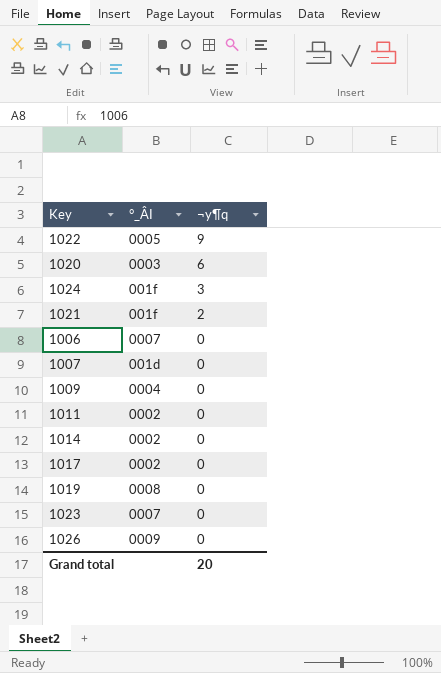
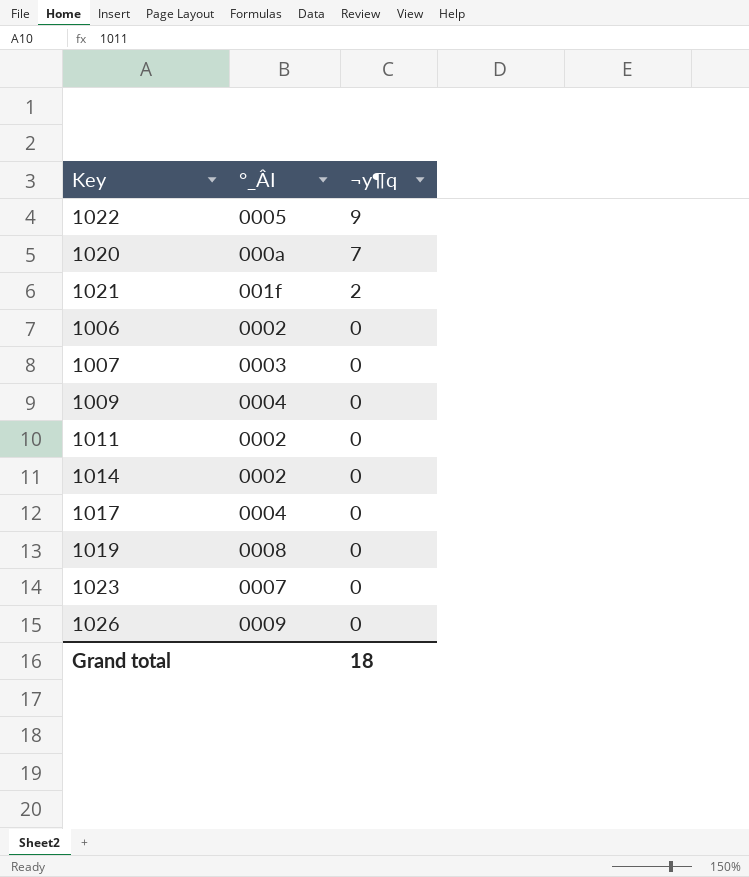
row 1024: 001f | 3 -> none
1020 | °_ÂI: 0003 -> 000a
1020 | ¬y¶q: 6 -> 7
1006 | °_ÂI: 0007 -> 0002
1007 | °_ÂI: 001d -> 0003
1017 | °_ÂI: 0002 -> 0004
Grand total | ¬y¶q: 20 -> 18

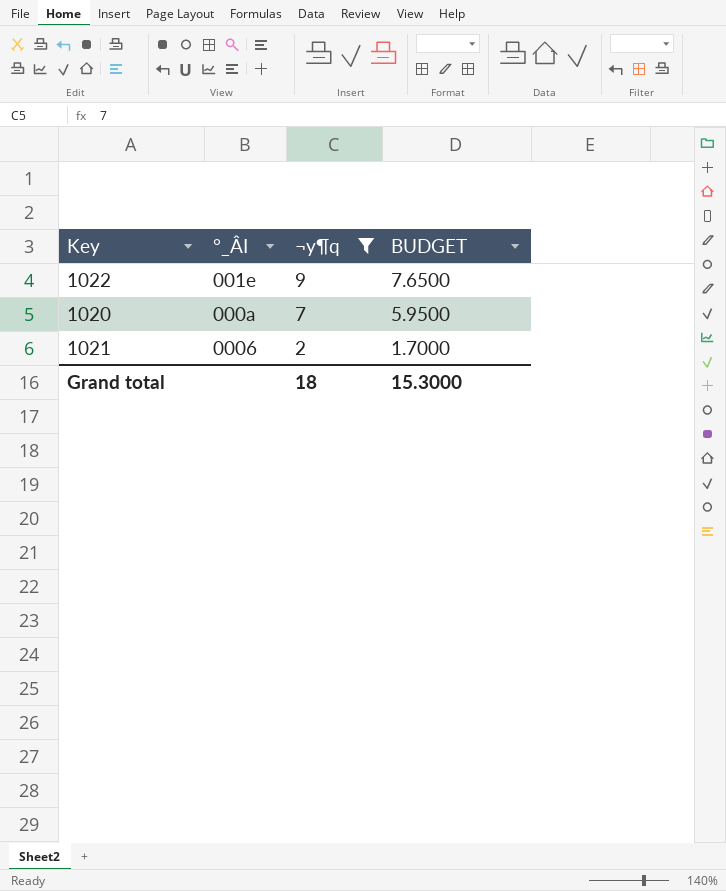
filter: none -> ¬y¶q != 0
column BUDGET | formula: none -> [¬y¶q] * 0.85
1022 | °_ÂI: 0005 -> 001e
1021 | °_ÂI: 001f -> 0006

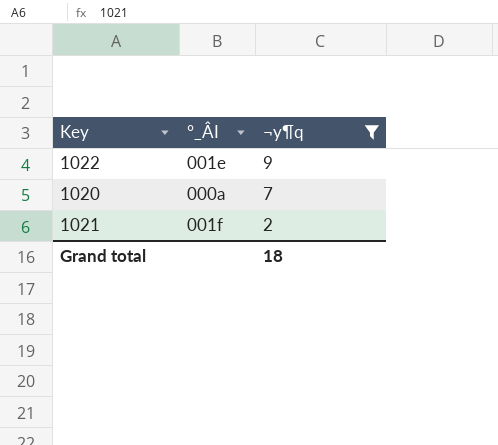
column BUDGET | formula: [¬y¶q] * 0.85 -> none
1021 | °_ÂI: 0006 -> 001f

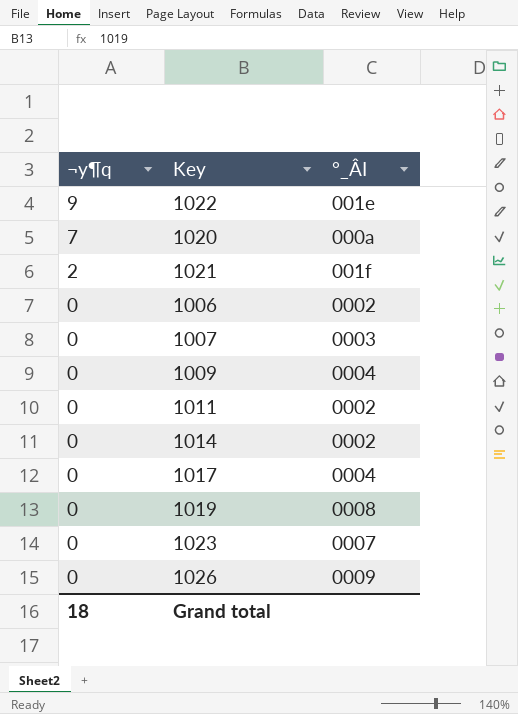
filter: ¬y¶q != 0 -> none
column ¬y¶q | position: 3 -> 1

